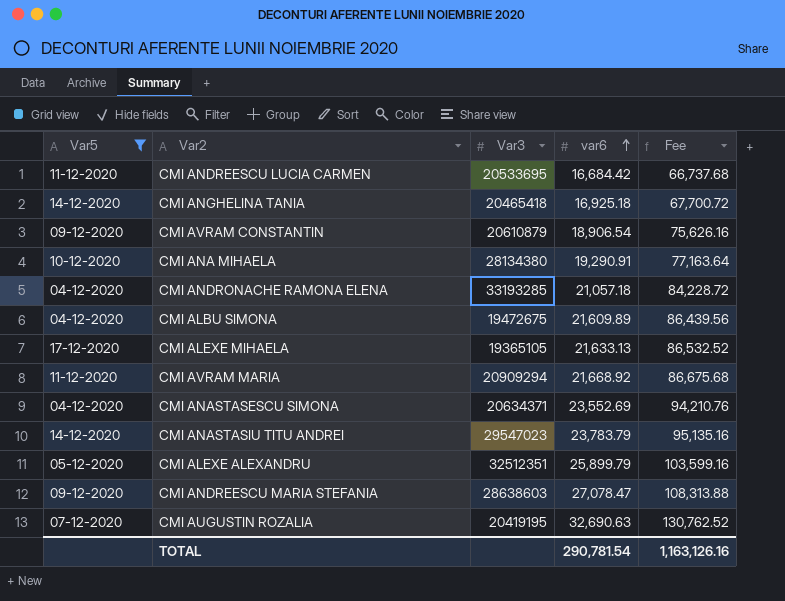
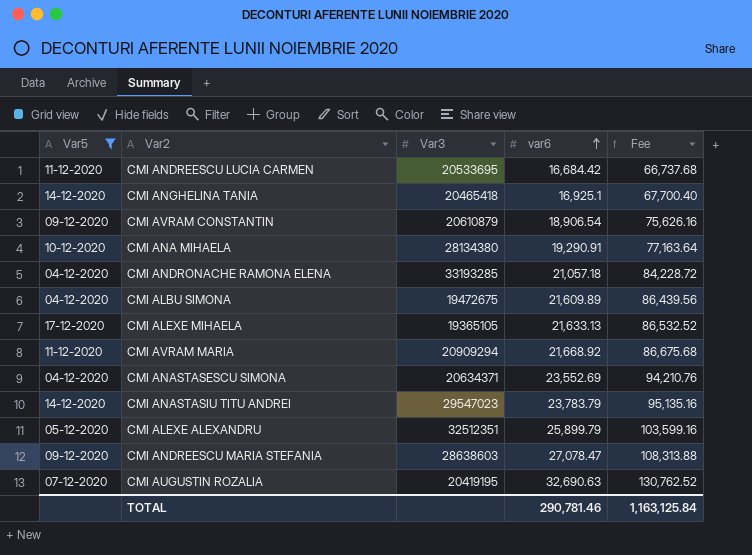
CMI ANGHELINA TANIA | var6: 16,925.18 -> 16,925.1
CMI ANGHELINA TANIA | Fee: 67,700.72 -> 67,700.40
TOTAL | var6: 290,781.54 -> 290,781.46
TOTAL | Fee: 1,163,126.16 -> 1,163,125.84

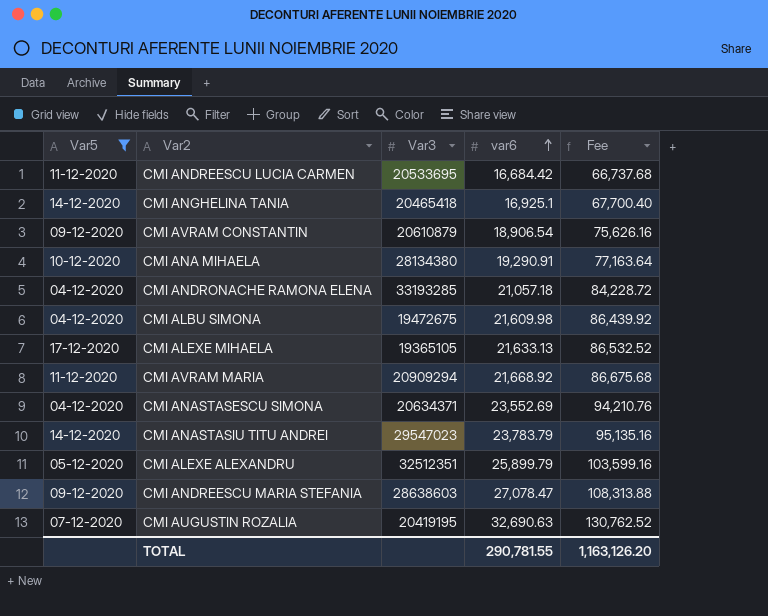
CMI ALBU SIMONA | var6: 21,609.89 -> 21,609.98
CMI ALBU SIMONA | Fee: 86,439.56 -> 86,439.92
TOTAL | var6: 290,781.46 -> 290,781.55
TOTAL | Fee: 1,163,125.84 -> 1,163,126.20

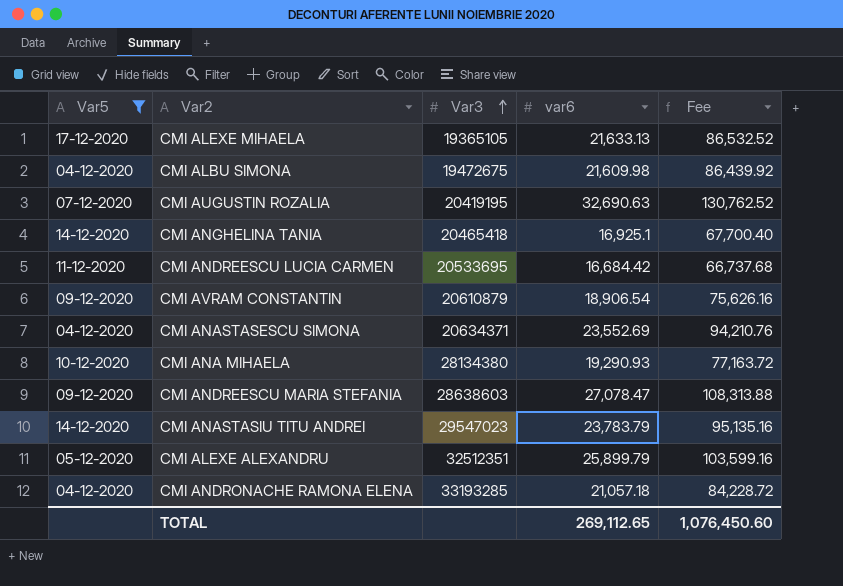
row order: var6 ascending -> Var3 ascending
row CMI AVRAM MARIA: 11-12-2020 | 20909294 | 21,668.92 | 86,675.68 -> none
CMI ANA MIHAELA | var6: 19,290.91 -> 19,290.93
CMI ANA MIHAELA | Fee: 77,163.64 -> 77,163.72
TOTAL | var6: 290,781.55 -> 269,112.65
TOTAL | Fee: 1,163,126.20 -> 1,076,450.60

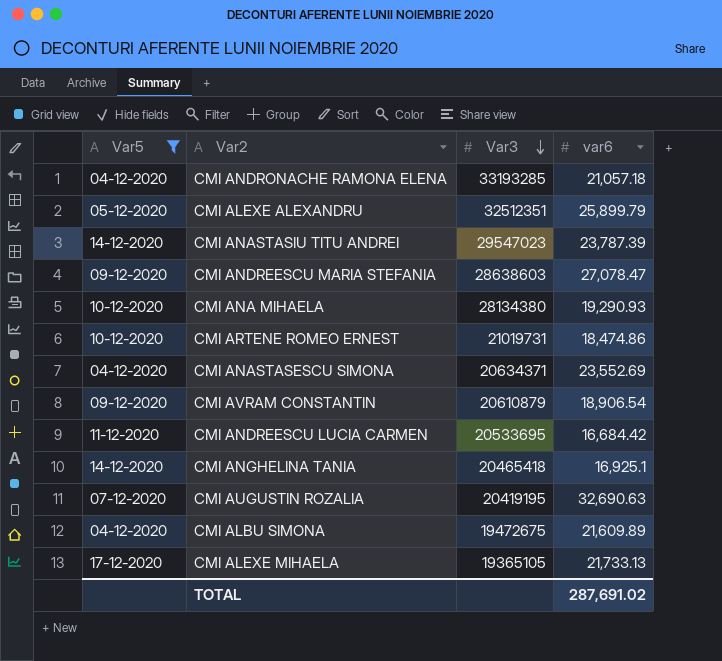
row order: Var3 ascending -> Var3 descending
column Fee | formula: [var6] * 4 -> none
CMI ANASTASIU TITU ANDREI | var6: 23,783.79 -> 23,787.39
row CMI ARTENE ROMEO ERNEST: none -> 10-12-2020 | 21019731 | 18,474.86
CMI ALBU SIMONA | var6: 21,609.98 -> 21,609.89
CMI ALEXE MIHAELA | var6: 21,633.13 -> 21,733.13
TOTAL | var6: 269,112.65 -> 287,691.02

